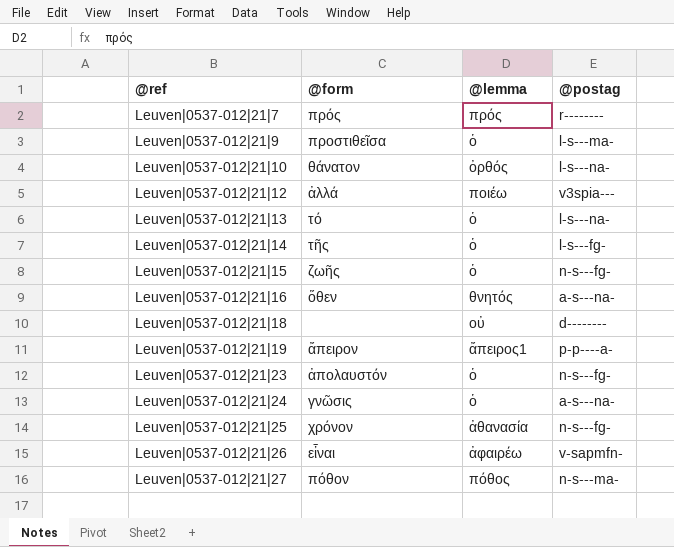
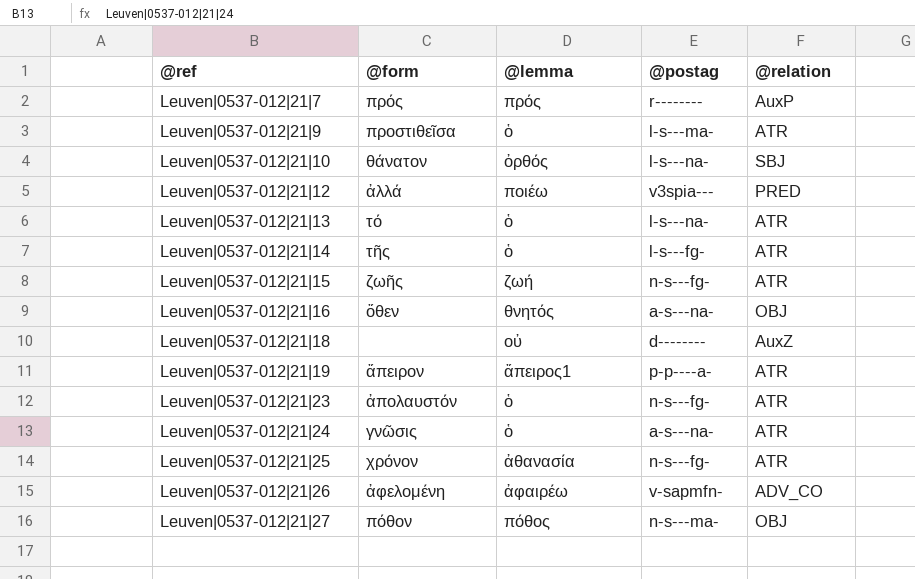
column @relation | position: none -> 5
Leuven|0537-012|21|15 | @lemma: ὁ -> ζωή
Leuven|0537-012|21|26 | @form: εἶναι -> ἀφελομένη

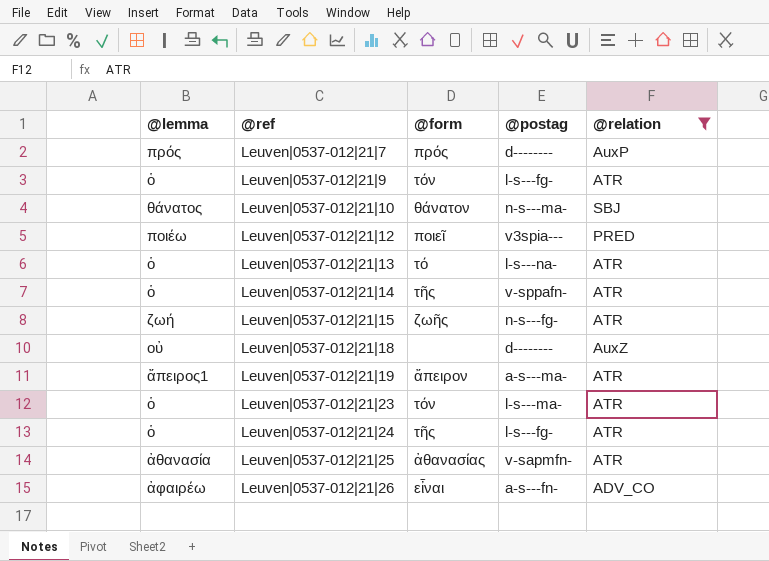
filter: none -> @relation != OBJ
column @lemma | position: 3 -> 1
Leuven|0537-012|21|7 | @postag: r-------- -> d--------
Leuven|0537-012|21|9 | @form: προστιθεῖσα -> τόν
Leuven|0537-012|21|9 | @postag: l-s---ma- -> l-s---fg-
Leuven|0537-012|21|10 | @lemma: ὀρθός -> θάνατος
Leuven|0537-012|21|10 | @postag: l-s---na- -> n-s---ma-
Leuven|0537-012|21|12 | @form: ἀλλά -> ποιεῖ
Leuven|0537-012|21|14 | @postag: l-s---fg- -> v-sppafn-
Leuven|0537-012|21|19 | @postag: p-p----a- -> a-s---ma-
Leuven|0537-012|21|23 | @form: ἀπολαυστόν -> τόν
Leuven|0537-012|21|23 | @postag: n-s---fg- -> l-s---ma-
Leuven|0537-012|21|24 | @form: γνῶσις -> τῆς
Leuven|0537-012|21|24 | @postag: a-s---na- -> l-s---fg-
Leuven|0537-012|21|25 | @form: χρόνον -> ἀθανασίας
Leuven|0537-012|21|25 | @postag: n-s---fg- -> v-sapmfn-
Leuven|0537-012|21|26 | @form: ἀφελομένη -> εἶναι
Leuven|0537-012|21|26 | @postag: v-sapmfn- -> a-s---fn-

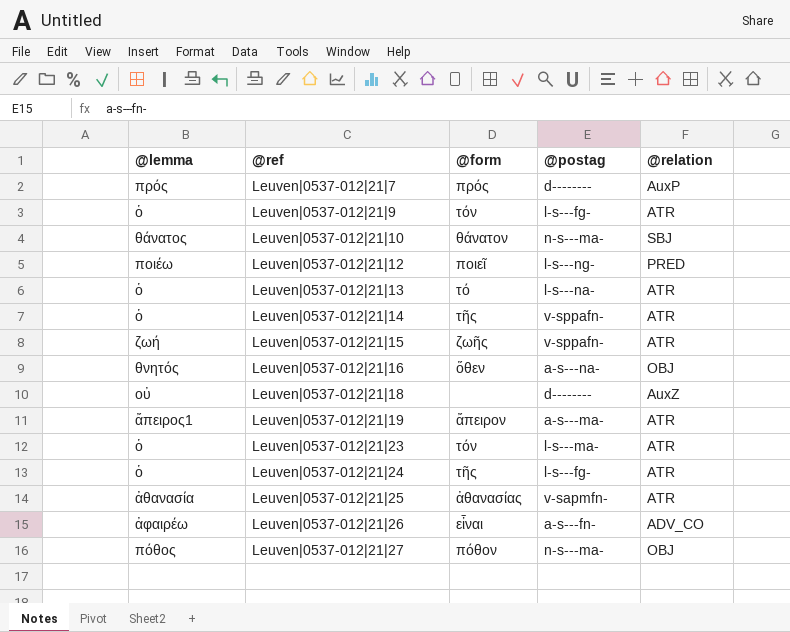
filter: @relation != OBJ -> none
Leuven|0537-012|21|12 | @postag: v3spia--- -> l-s---ng-
Leuven|0537-012|21|15 | @postag: n-s---fg- -> v-sppafn-

